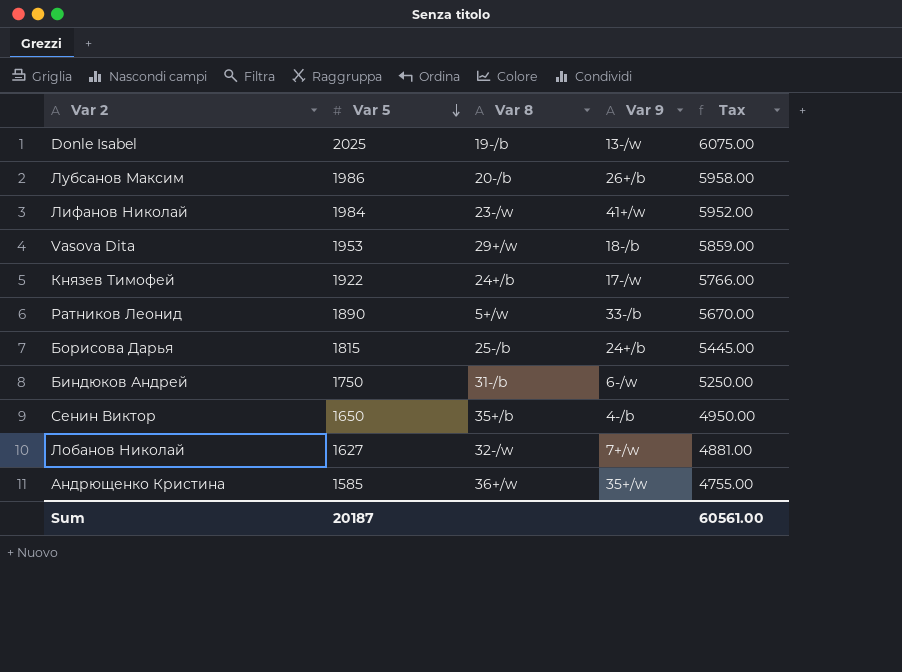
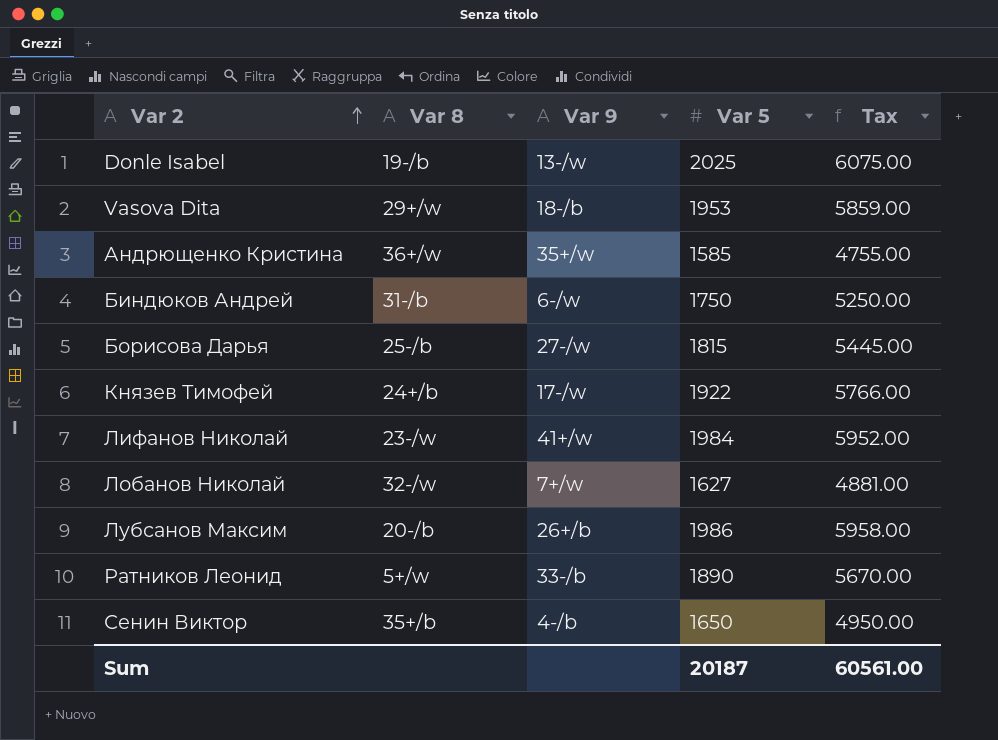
row order: Var 5 descending -> Var 2 ascending
column Var 5 | position: 2 -> 4
Борисова Дарья | Var 9: 24+/b -> 27-/w

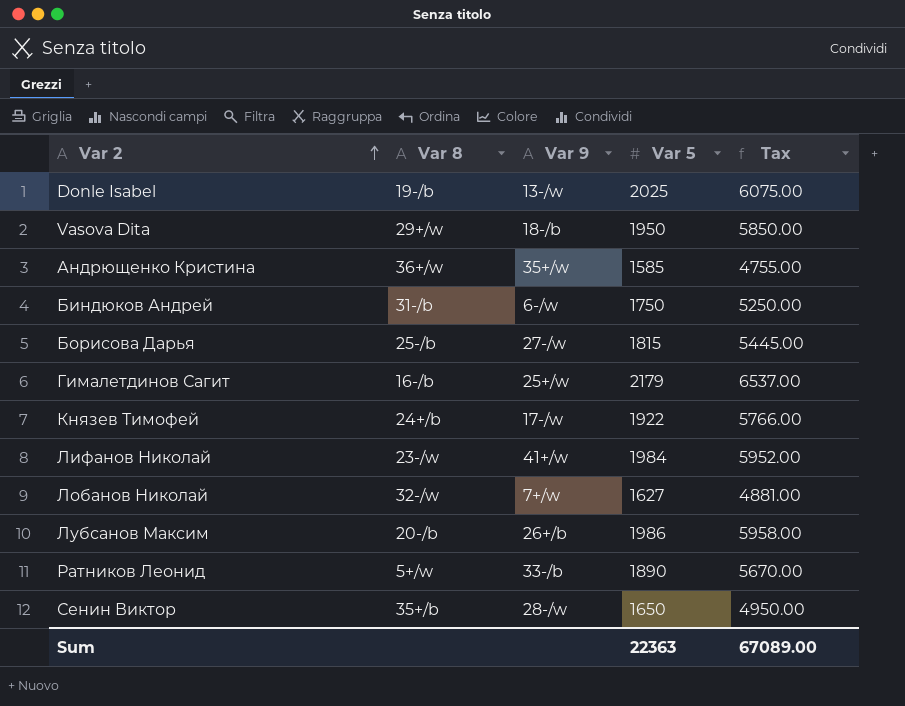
Vasova Dita | Var 5: 1953 -> 1950
Vasova Dita | Tax: 5859.00 -> 5850.00
row Гималетдинов Сагит: none -> 16-/b | 25+/w | 2179 | 6537.00
Сенин Виктор | Var 9: 4-/b -> 28-/w
Sum | Var 5: 20187 -> 22363
Sum | Tax: 60561.00 -> 67089.00

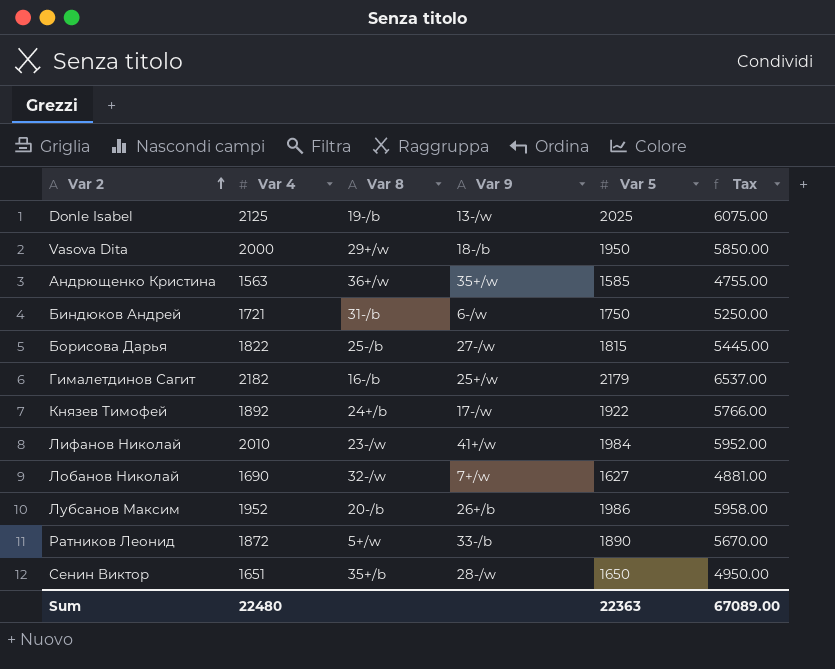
column Var 4 | position: none -> 2

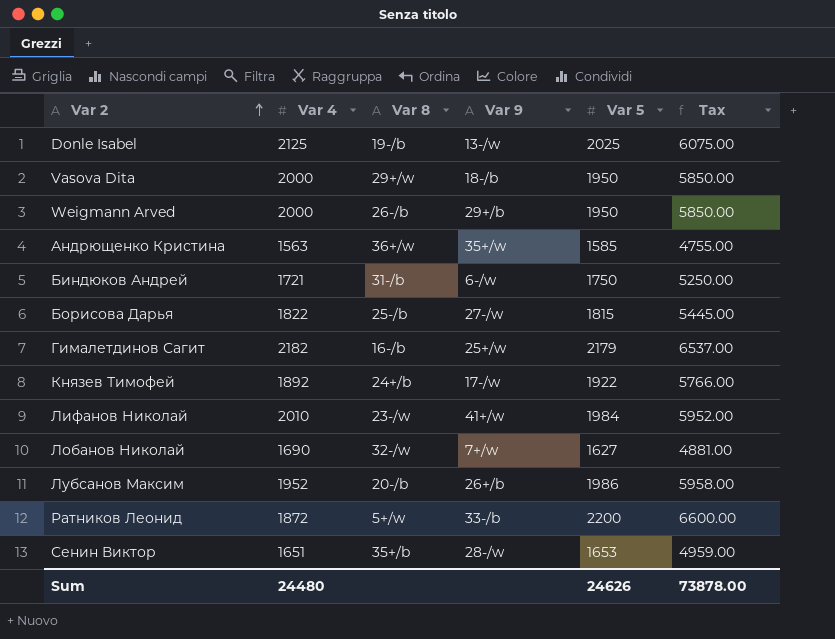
row Weigmann Arved: none -> 2000 | 26-/b | 29+/b | 1950 | 5850.00
Ратников Леонид | Var 5: 1890 -> 2200
Ратников Леонид | Tax: 5670.00 -> 6600.00
Сенин Виктор | Var 5: 1650 -> 1653
Сенин Виктор | Tax: 4950.00 -> 4959.00
Sum | Var 4: 22480 -> 24480
Sum | Var 5: 22363 -> 24626
Sum | Tax: 67089.00 -> 73878.00

